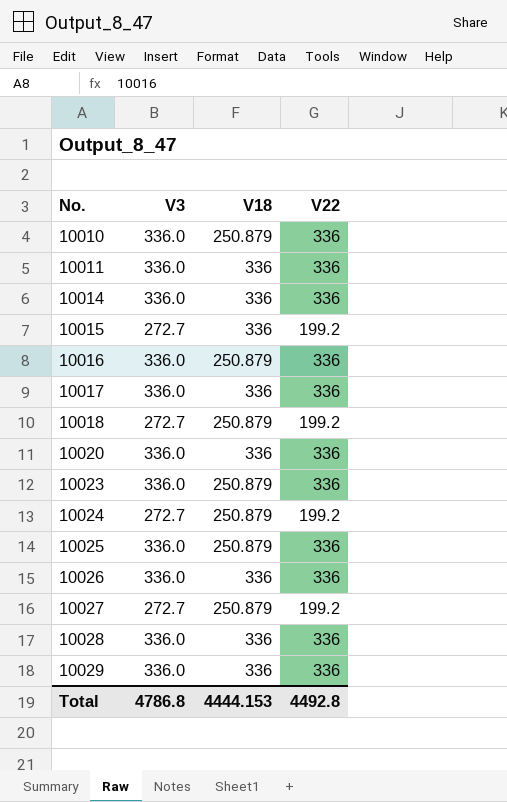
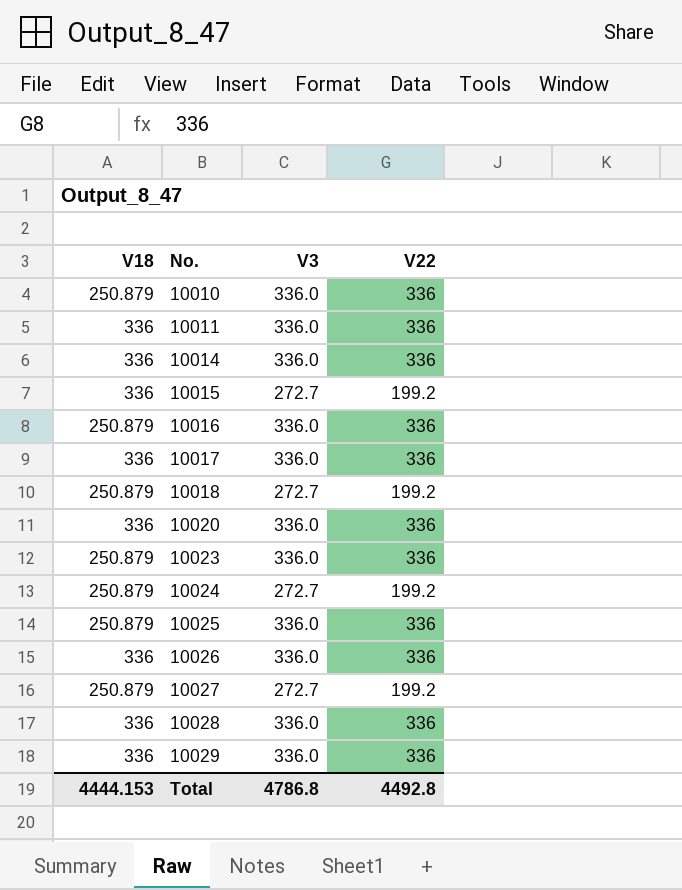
column V18 | position: 3 -> 1

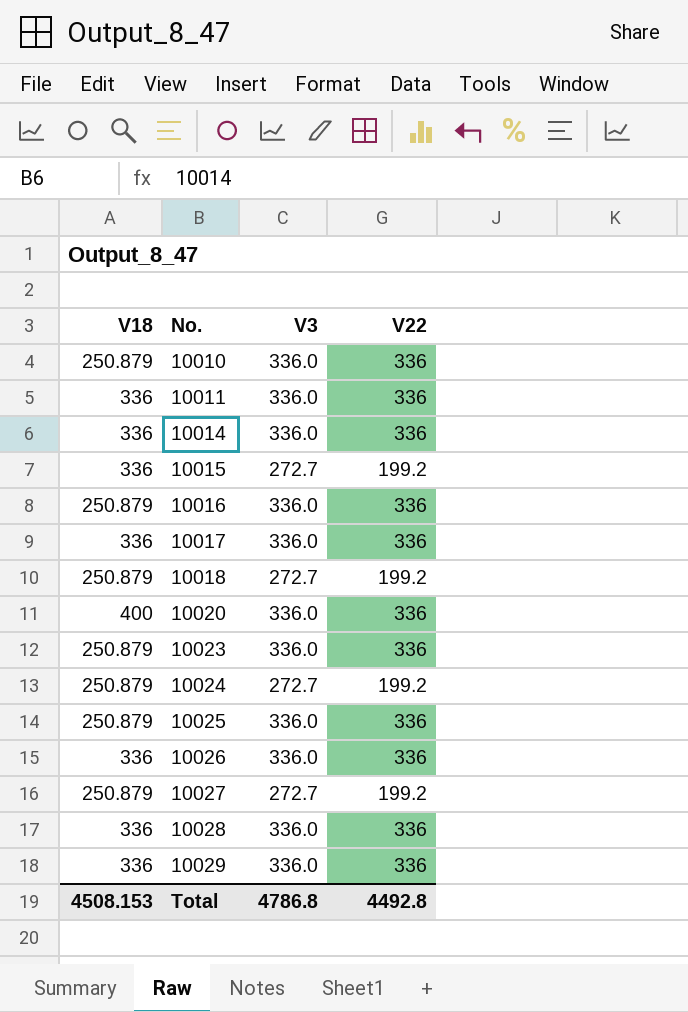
10020 | V18: 336 -> 400
Total | V18: 4444.153 -> 4508.153

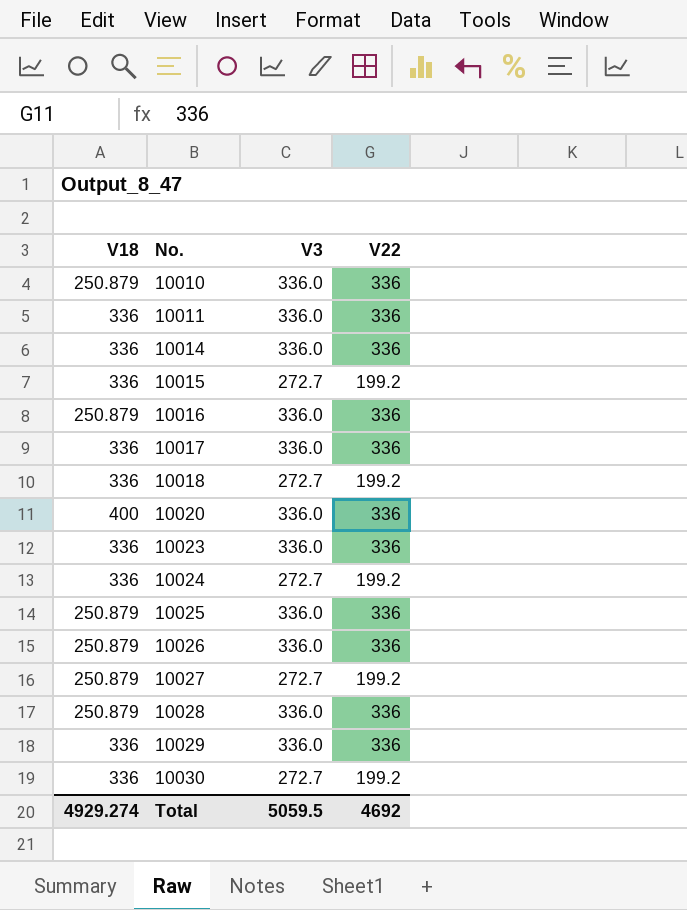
10018 | V18: 250.879 -> 336
10023 | V18: 250.879 -> 336
10024 | V18: 250.879 -> 336
10026 | V18: 336 -> 250.879
10028 | V18: 336 -> 250.879
row 10030: none -> 336 | 272.7 | 199.2
Total | V18: 4508.153 -> 4929.274
Total | V3: 4786.8 -> 5059.5
Total | V22: 4492.8 -> 4692

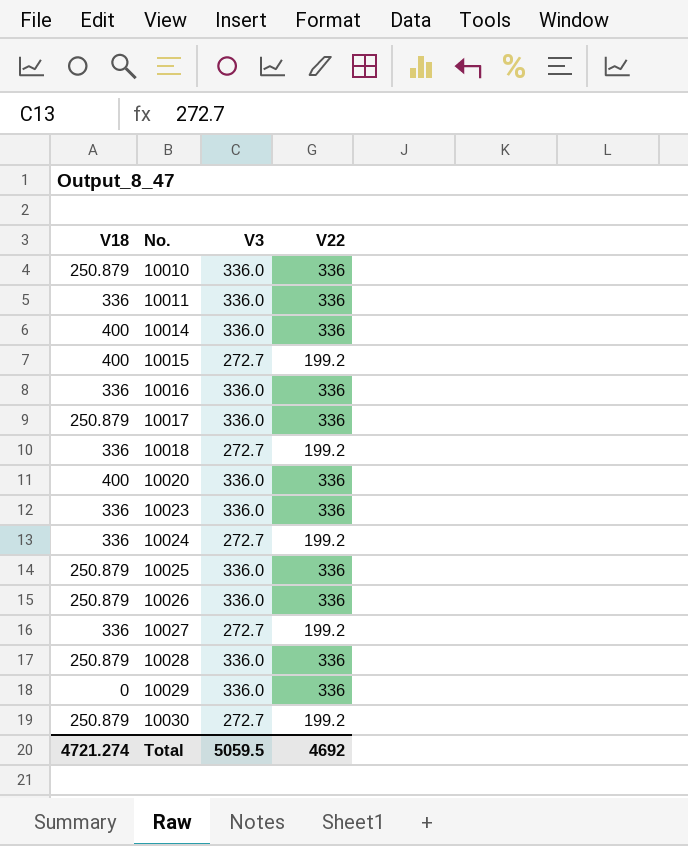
10014 | V18: 336 -> 400
10015 | V18: 336 -> 400
10016 | V18: 250.879 -> 336
10017 | V18: 336 -> 250.879
10027 | V18: 250.879 -> 336
10029 | V18: 336 -> 0
10030 | V18: 336 -> 250.879
Total | V18: 4929.274 -> 4721.274

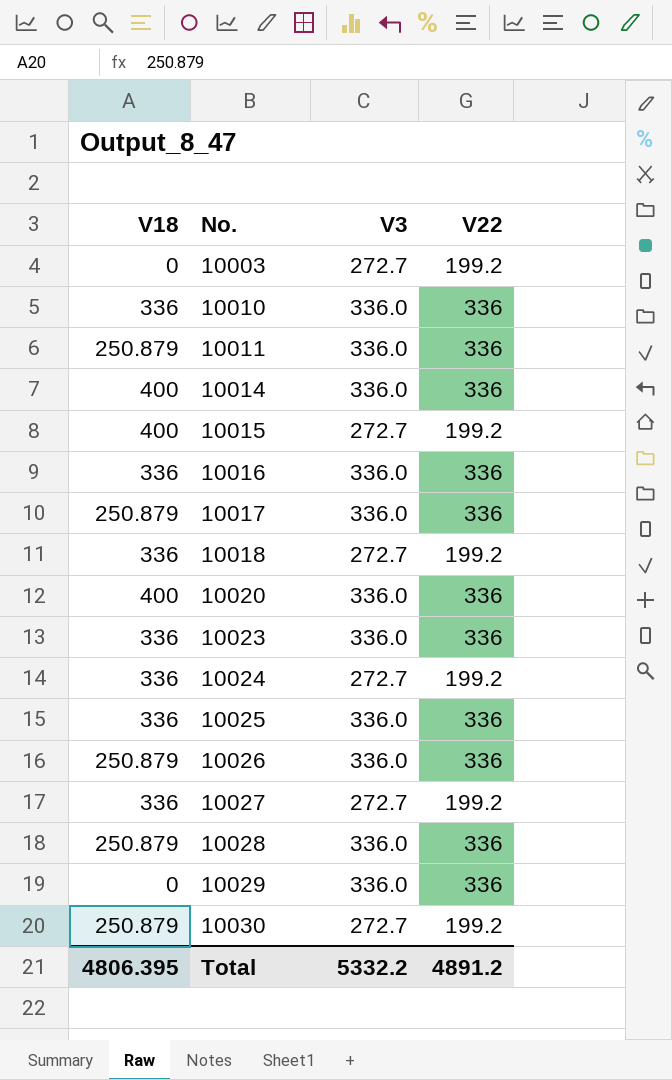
row 10003: none -> 0 | 272.7 | 199.2
10010 | V18: 250.879 -> 336
10011 | V18: 336 -> 250.879
10025 | V18: 250.879 -> 336
Total | V18: 4721.274 -> 4806.395
Total | V3: 5059.5 -> 5332.2
Total | V22: 4692 -> 4891.2

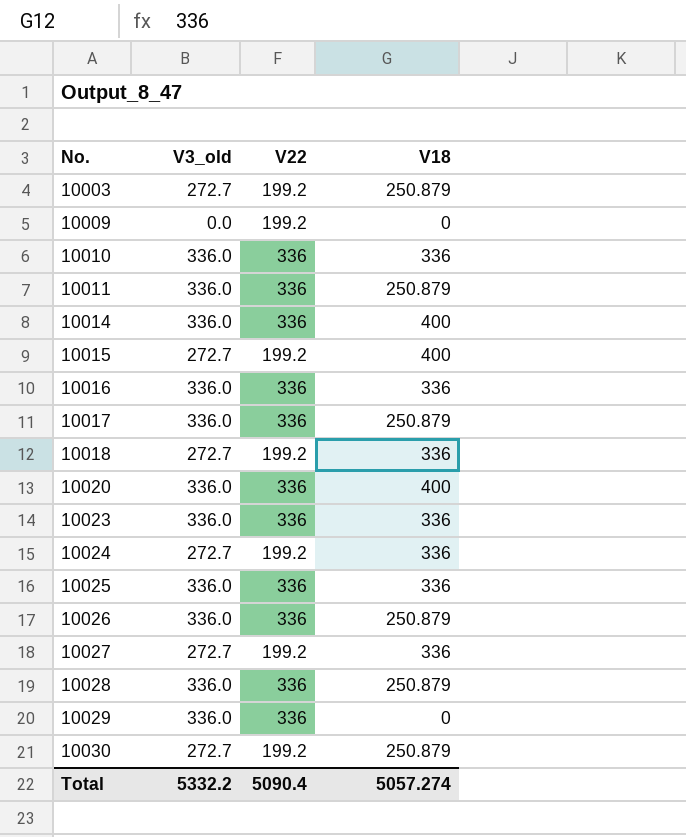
column name: V3 -> V3_old
column V18 | position: 1 -> 4
10003 | V18: 0 -> 250.879
row 10009: none -> 0.0 | 199.2 | 0
Total | V22: 4891.2 -> 5090.4
Total | V18: 4806.395 -> 5057.274

